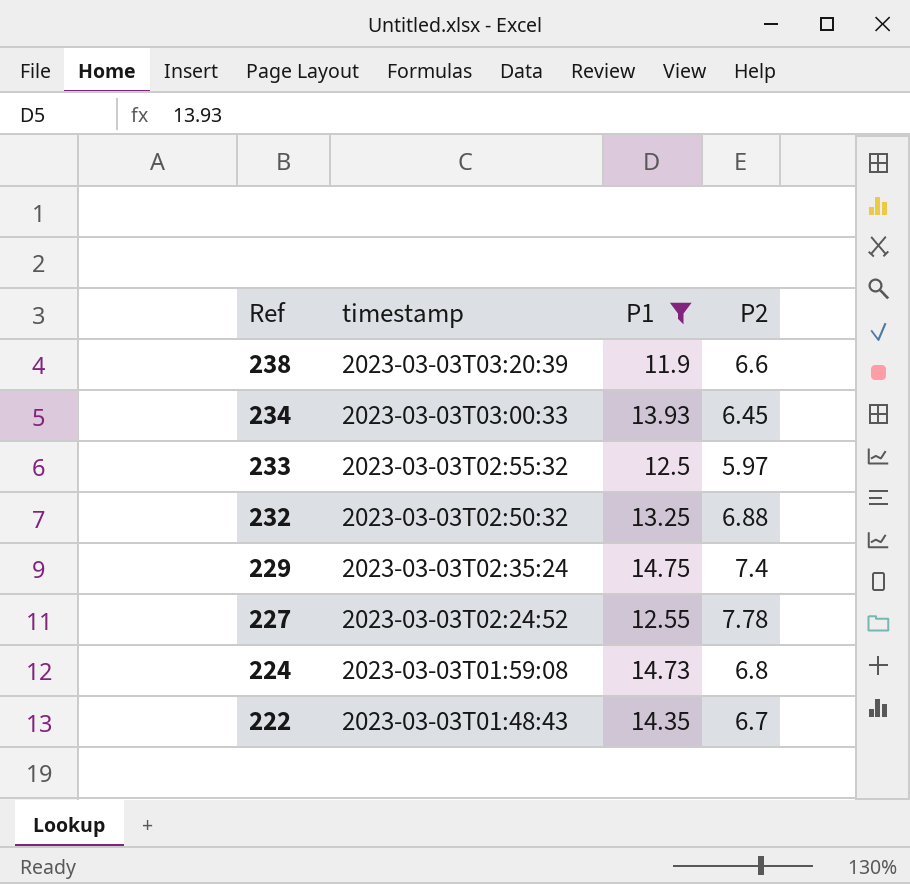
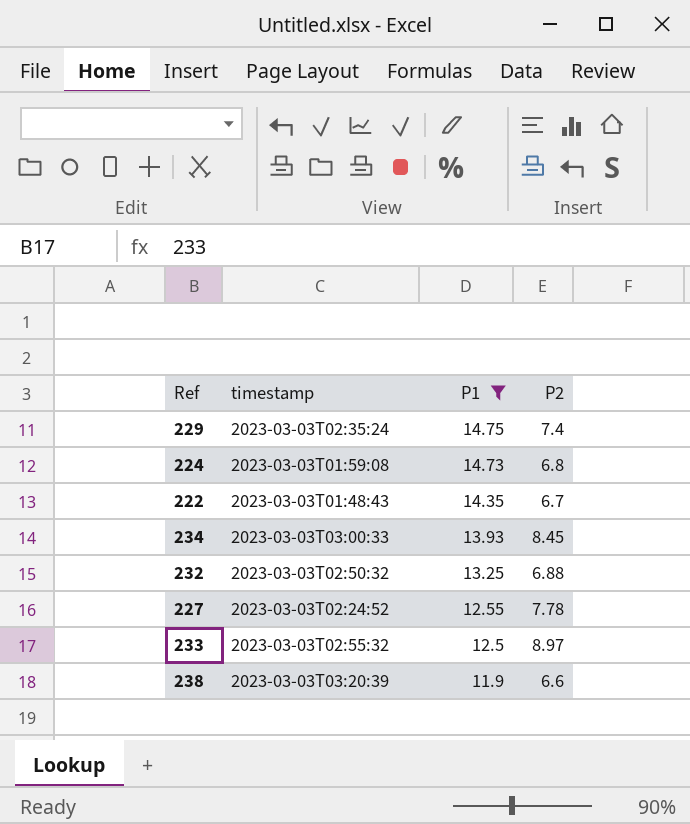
row order: Ref descending -> P1 descending
234 | P2: 6.45 -> 8.45
233 | P2: 5.97 -> 8.97

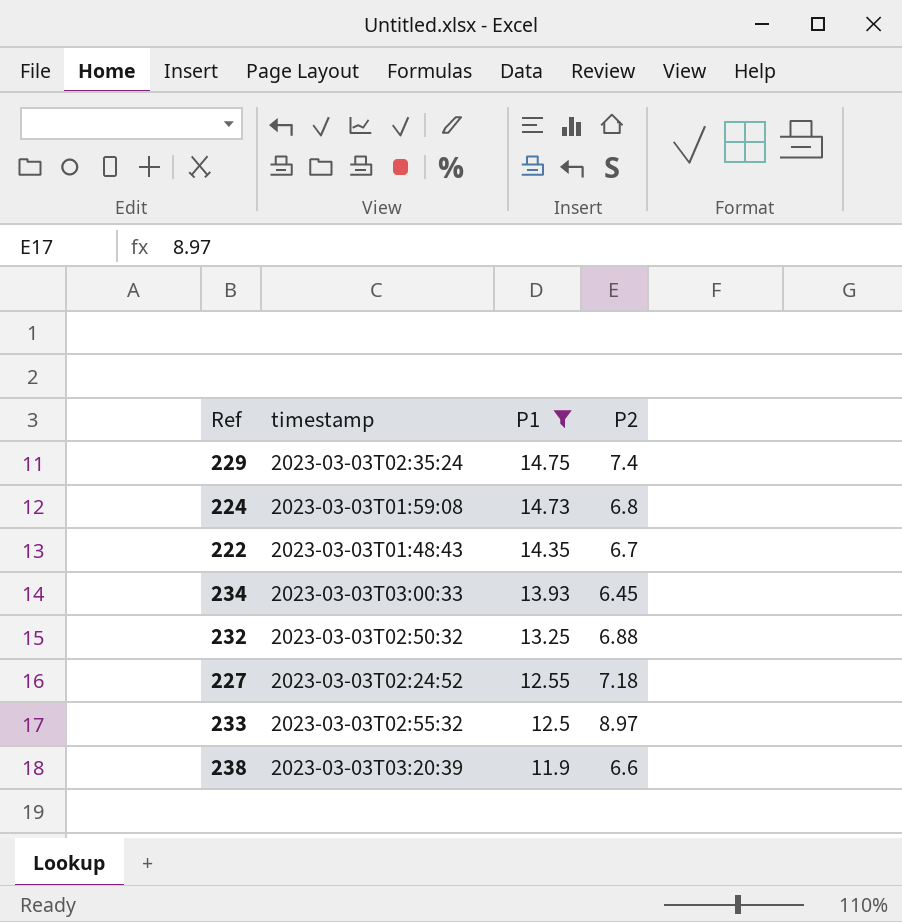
234 | P2: 8.45 -> 6.45
227 | P2: 7.78 -> 7.18

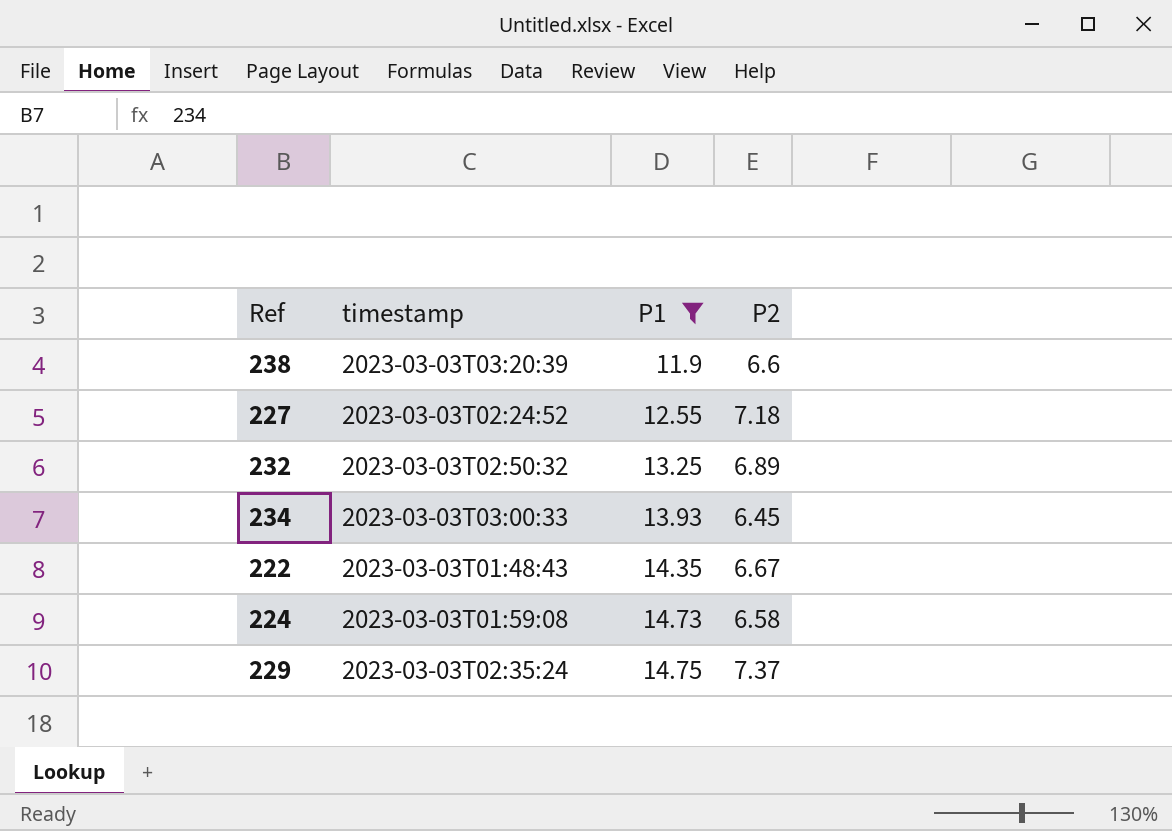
row order: P1 descending -> P1 ascending
row 233: 2023-03-03T02:55:32 | 12.5 | 8.97 -> none
232 | P2: 6.88 -> 6.89
222 | P2: 6.7 -> 6.67
224 | P2: 6.8 -> 6.58
229 | P2: 7.4 -> 7.37

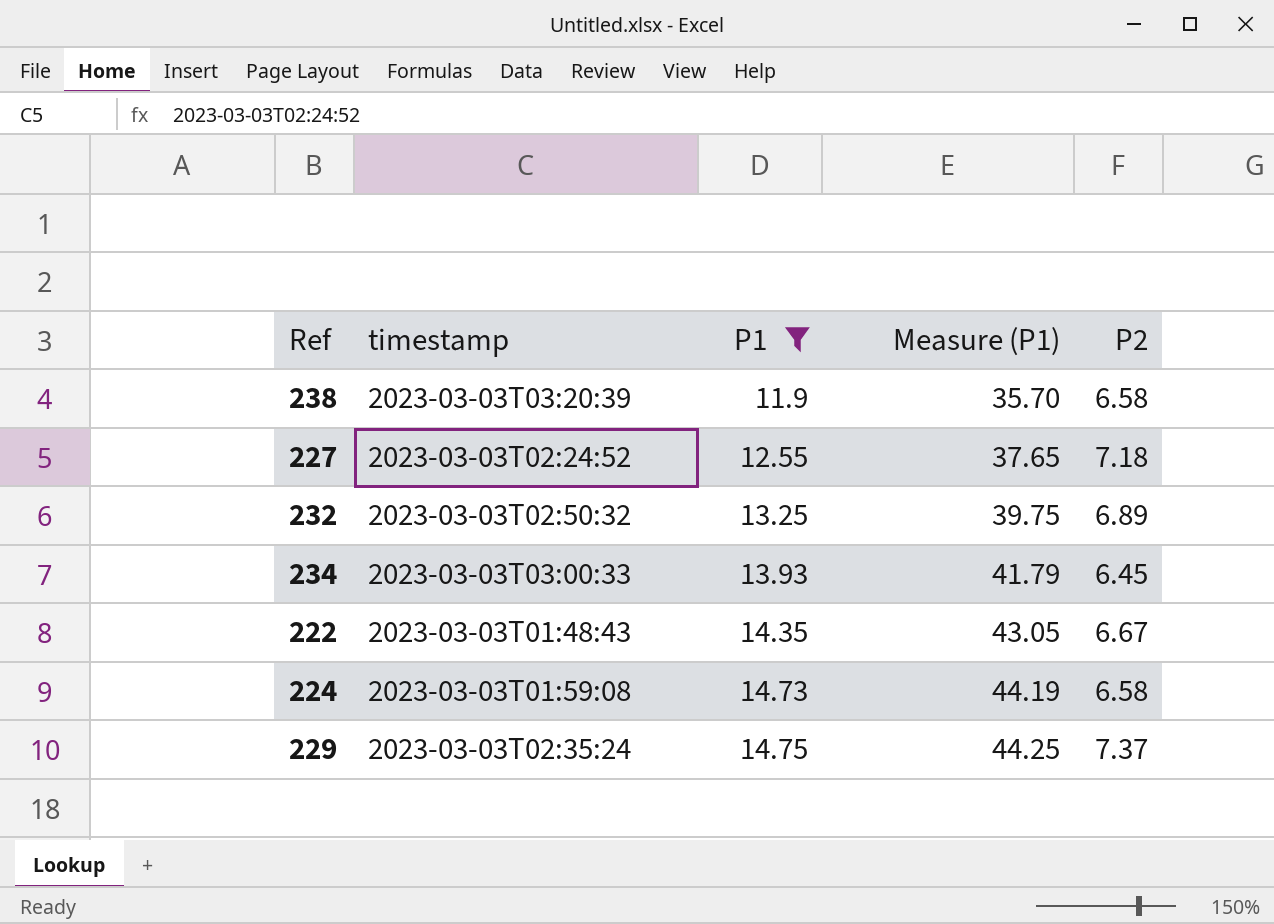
column Measure (P1) | formula: none -> [P1] * 3
238 | P2: 6.6 -> 6.58

